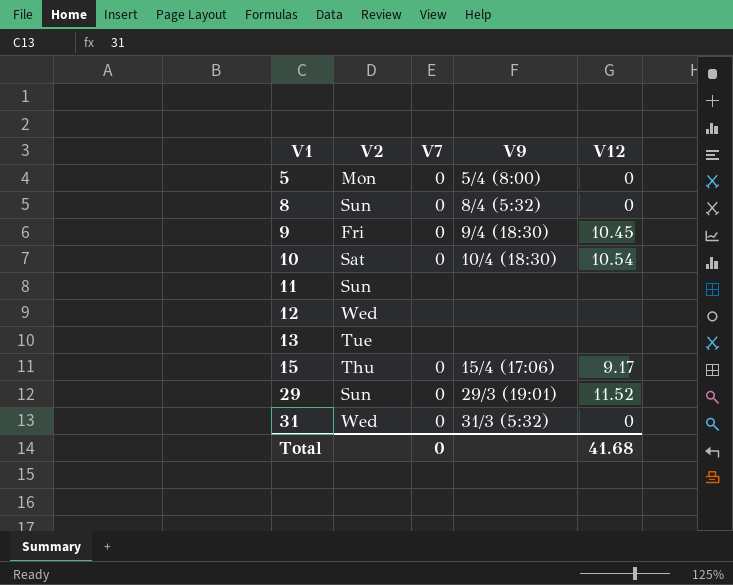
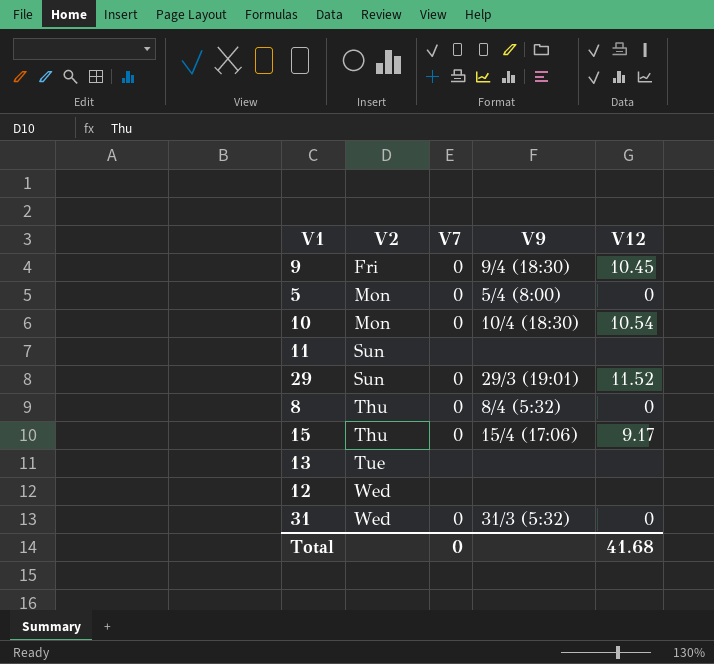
row order: V1 ascending -> V2 ascending
10 | V2: Sat -> Mon
8 | V2: Sun -> Thu

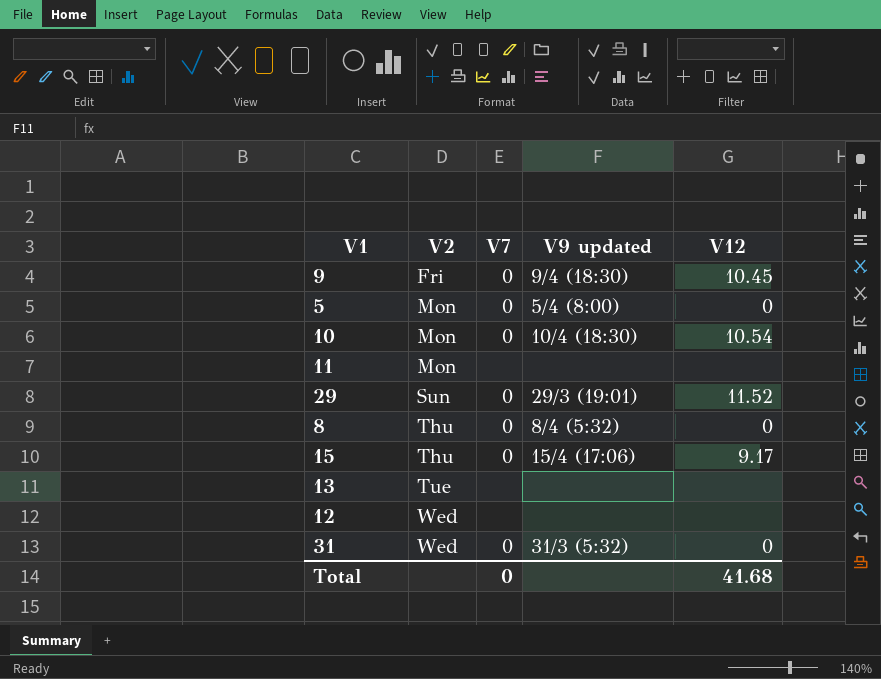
column name: V9 -> V9 updated
11 | V2: Sun -> Mon

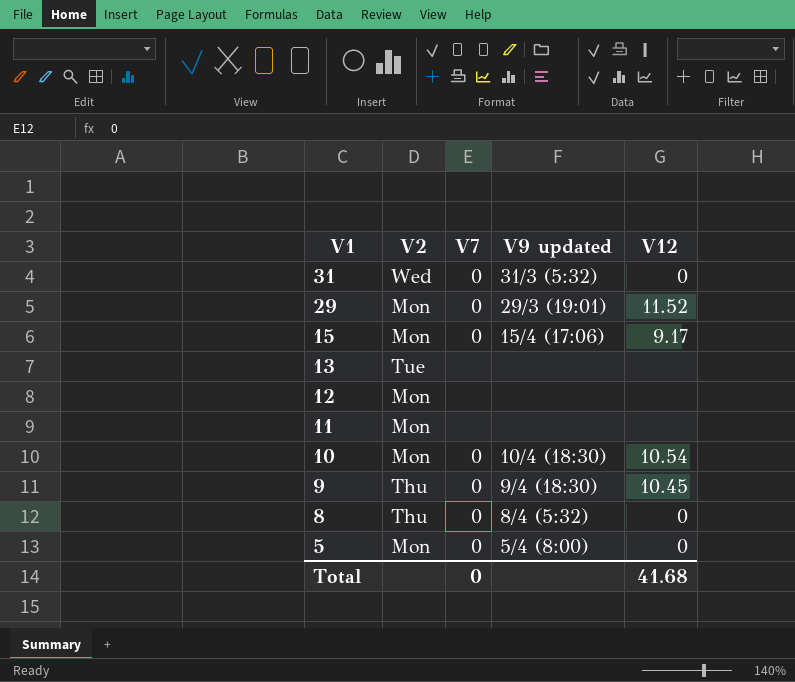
row order: V2 ascending -> V1 descending
29 | V2: Sun -> Mon
15 | V2: Thu -> Mon
12 | V2: Wed -> Mon
9 | V2: Fri -> Thu

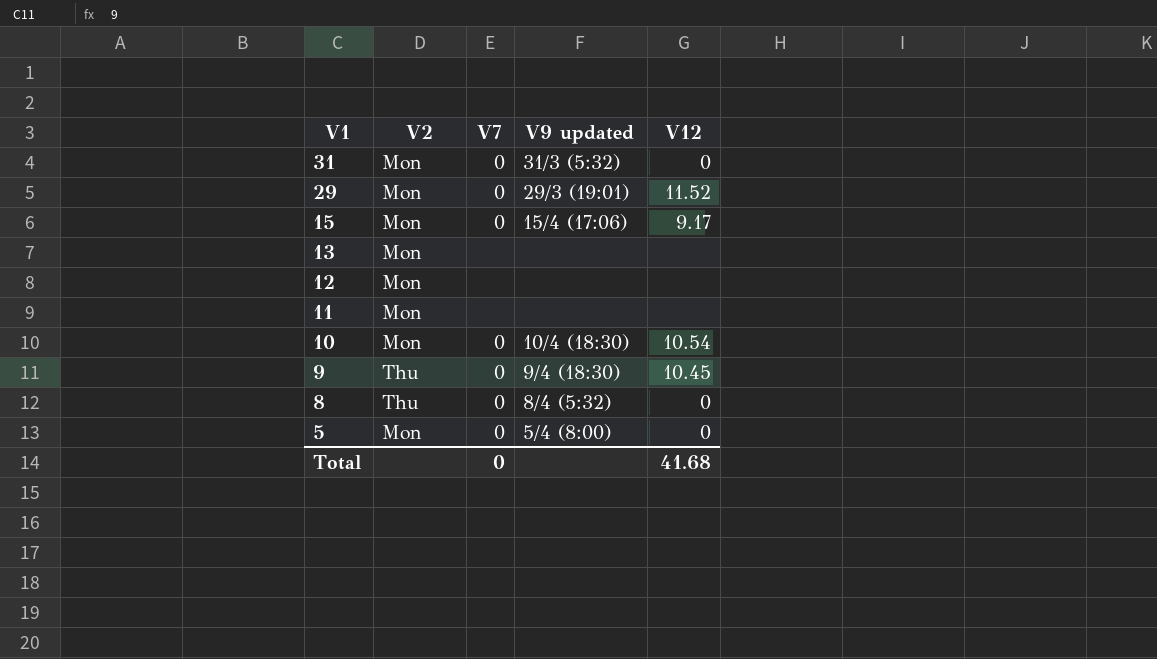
31 | V2: Wed -> Mon
13 | V2: Tue -> Mon

